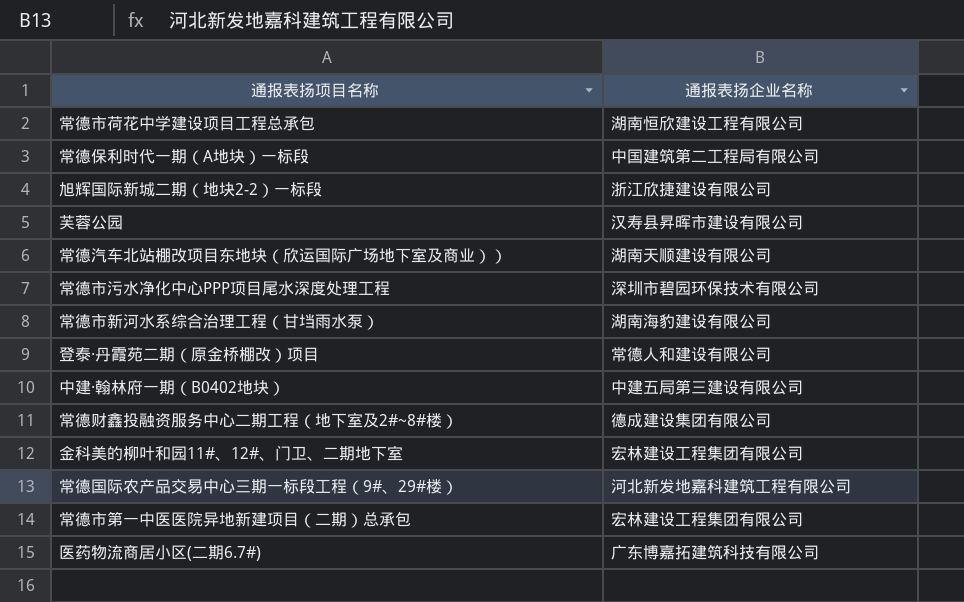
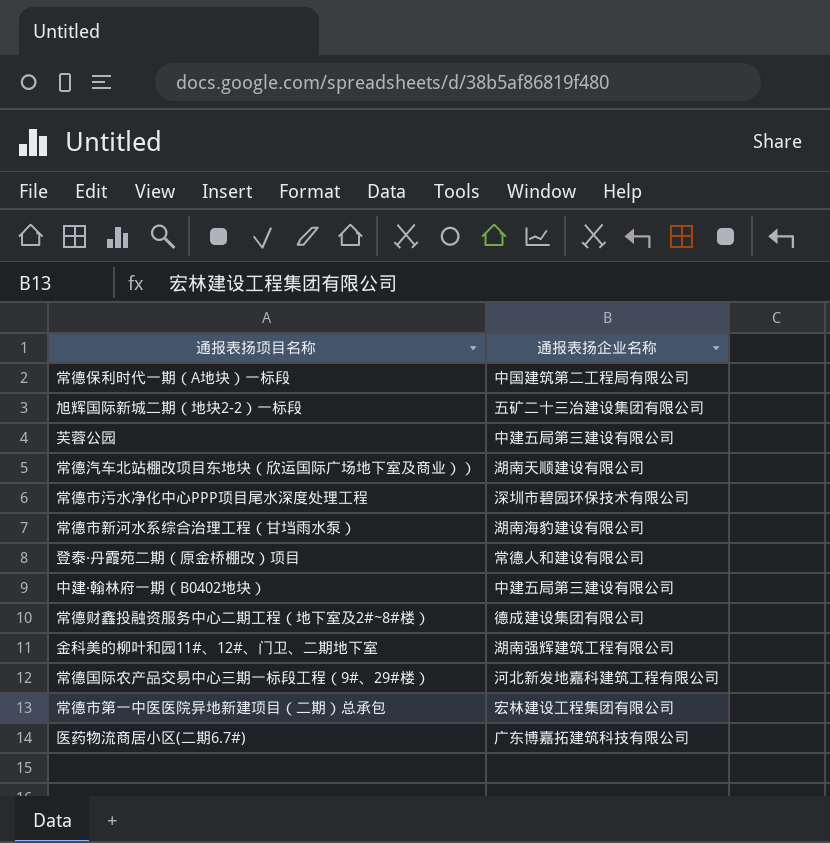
row 常德市荷花中学建设项目工程总承包: 湖南恒欣建设工程有限公司 -> none
旭辉国际新城二期（地块2-2）一标段 | 通报表扬企业名称: 浙江欣捷建设有限公司 -> 五矿二十三冶建设集团有限公司
芙蓉公园 | 通报表扬企业名称: 汉寿县昇晖市建设有限公司 -> 中建五局第三建设有限公司
金科美的柳叶和园11#、12#、门卫、二期地下室 | 通报表扬企业名称: 宏林建设工程集团有限公司 -> 湖南强辉建筑工程有限公司

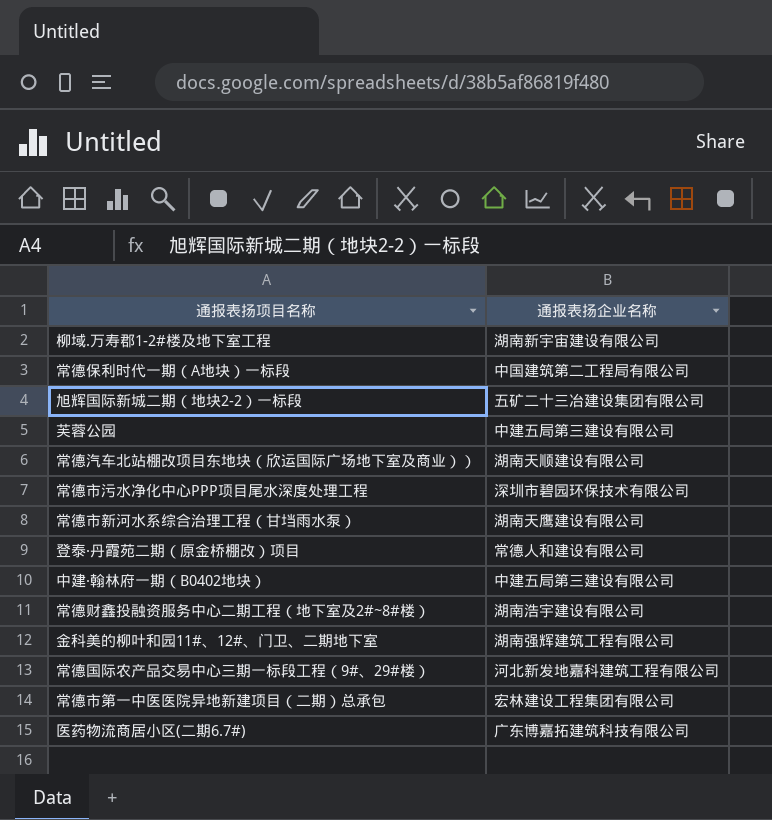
row 柳域.万寿郡1-2#楼及地下室工程: none -> 湖南新宇宙建设有限公司
常德市新河水系综合治理工程（甘垱雨水泵） | 通报表扬企业名称: 湖南海豹建设有限公司 -> 湖南天鹰建设有限公司
常德财鑫投融资服务中心二期工程（地下室及2#~8#楼） | 通报表扬企业名称: 德成建设集团有限公司 -> 湖南浩宇建设有限公司

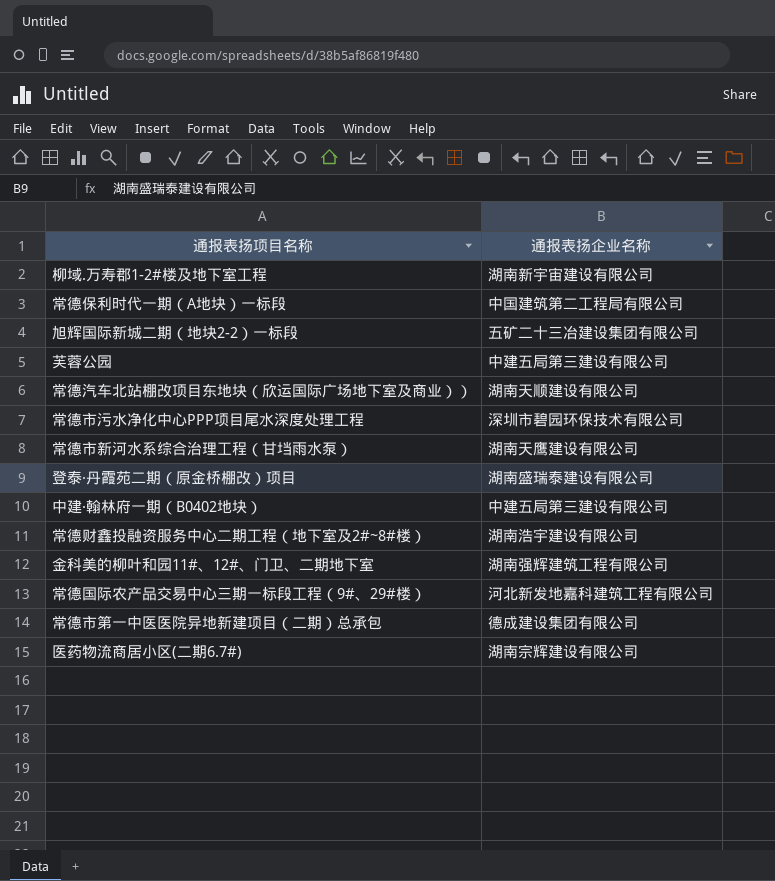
登泰·丹霞苑二期（原金桥棚改）项目 | 通报表扬企业名称: 常德人和建设有限公司 -> 湖南盛瑞泰建设有限公司
常德市第一中医医院异地新建项目（二期）总承包 | 通报表扬企业名称: 宏林建设工程集团有限公司 -> 德成建设集团有限公司
医药物流商居小区(二期6.7#) | 通报表扬企业名称: 广东博嘉拓建筑科技有限公司 -> 湖南宗辉建设有限公司

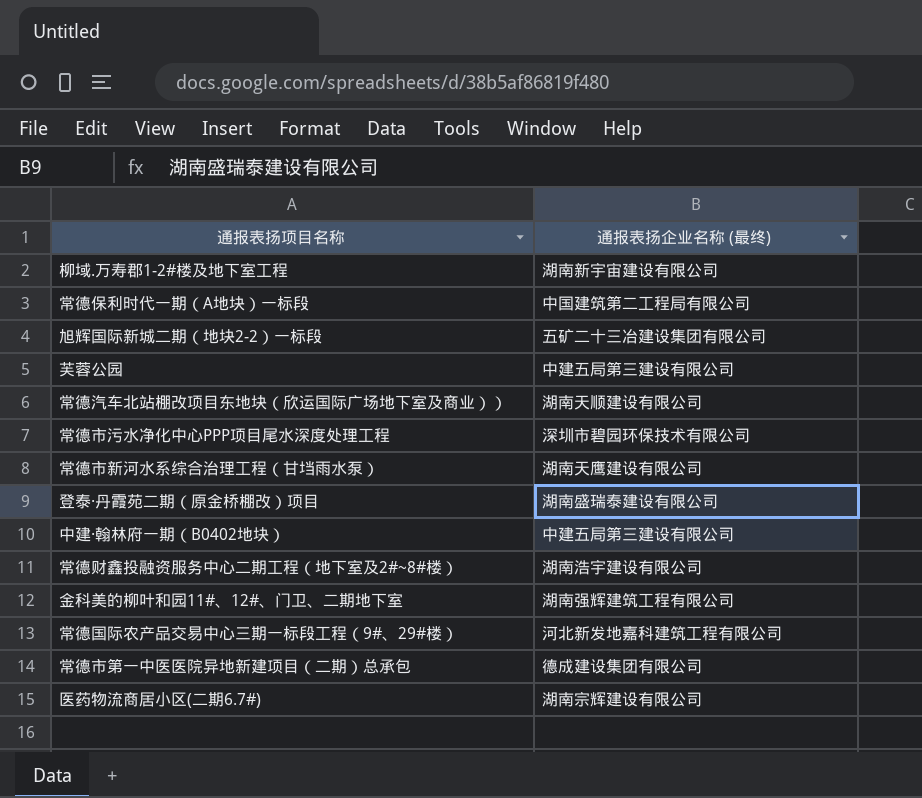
column name: 通报表扬企业名称 -> 通报表扬企业名称 (最终)

